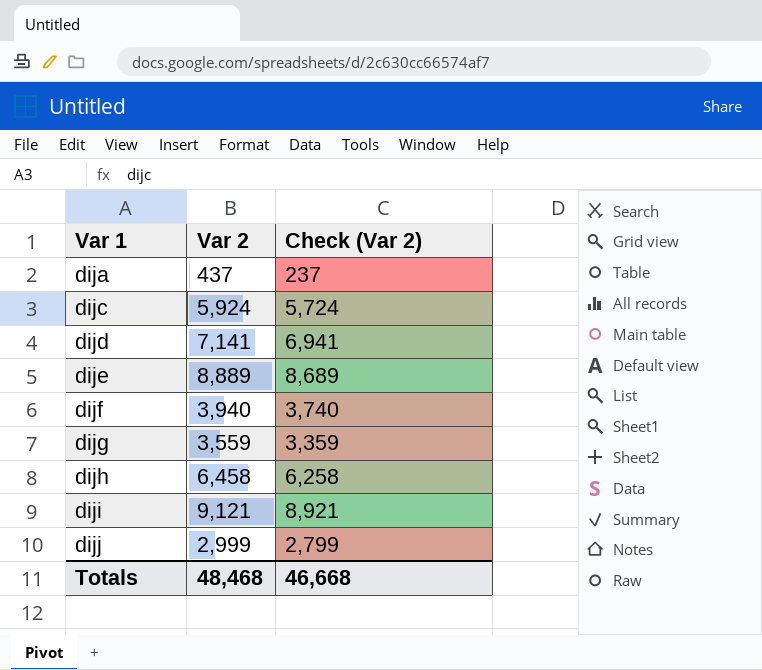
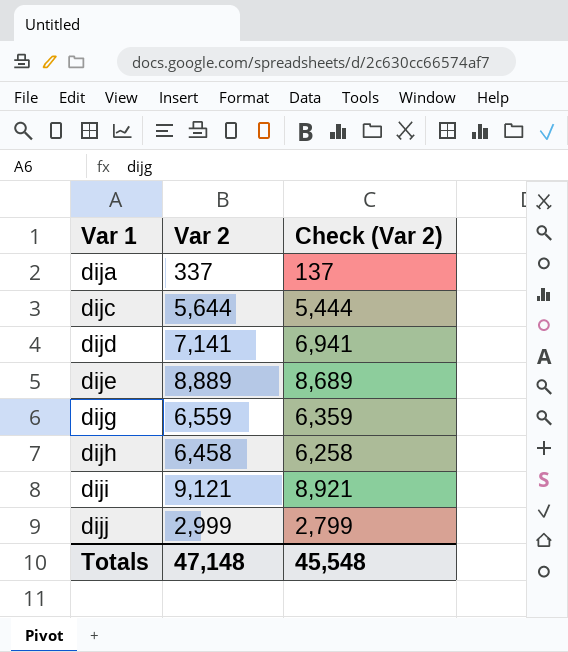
row dijf: 3,940 | 3,740 -> none
dija | Var 2: 437 -> 337
dija | Check (Var 2): 237 -> 137
dijc | Var 2: 5,924 -> 5,644
dijc | Check (Var 2): 5,724 -> 5,444
dijg | Var 2: 3,559 -> 6,559
dijg | Check (Var 2): 3,359 -> 6,359
Totals | Var 2: 48,468 -> 47,148
Totals | Check (Var 2): 46,668 -> 45,548

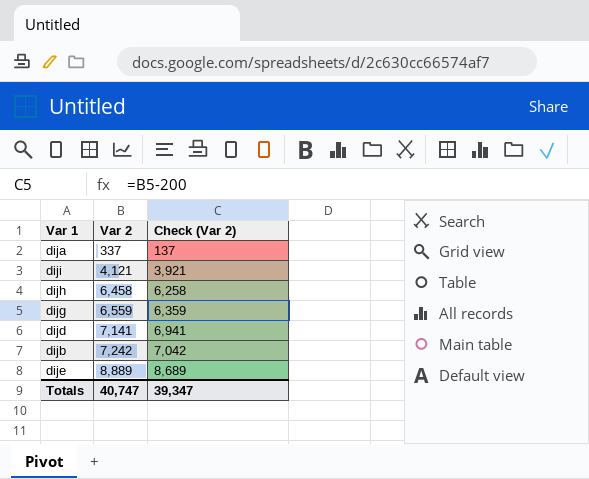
row order: Var 1 ascending -> Var 2 ascending
row dijc: 5,644 | 5,444 -> none
row dijj: 2,999 | 2,799 -> none
diji | Var 2: 9,121 -> 4,121
diji | Check (Var 2): 8,921 -> 3,921
row dijb: none -> 7,242 | 7,042
Totals | Var 2: 47,148 -> 40,747
Totals | Check (Var 2): 45,548 -> 39,347

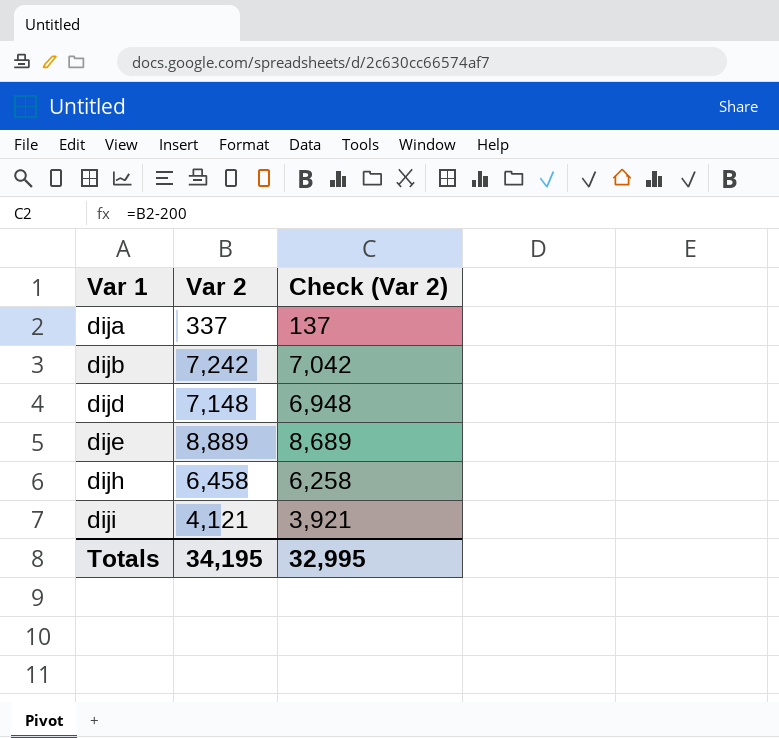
row order: Var 2 ascending -> Var 1 ascending
row dijg: 6,559 | 6,359 -> none
dijd | Var 2: 7,141 -> 7,148
dijd | Check (Var 2): 6,941 -> 6,948
Totals | Var 2: 40,747 -> 34,195
Totals | Check (Var 2): 39,347 -> 32,995

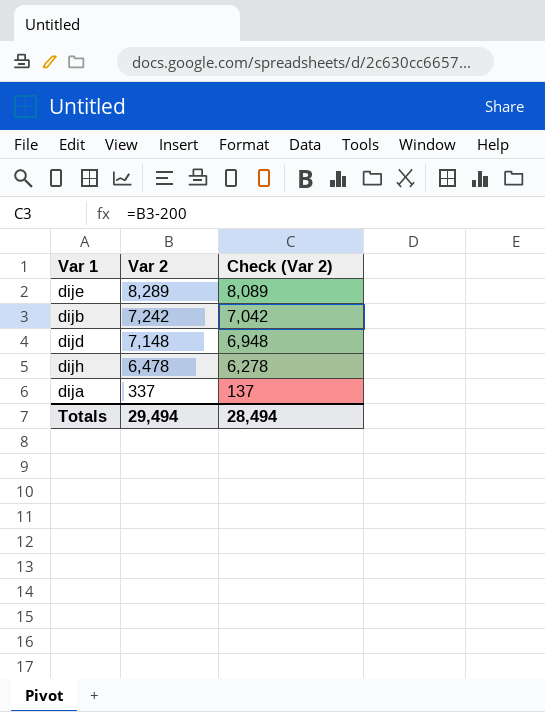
row order: Var 1 ascending -> Var 2 descending
row diji: 4,121 | 3,921 -> none
dije | Var 2: 8,889 -> 8,289
dije | Check (Var 2): 8,689 -> 8,089
dijh | Var 2: 6,458 -> 6,478
dijh | Check (Var 2): 6,258 -> 6,278
Totals | Var 2: 34,195 -> 29,494
Totals | Check (Var 2): 32,995 -> 28,494

